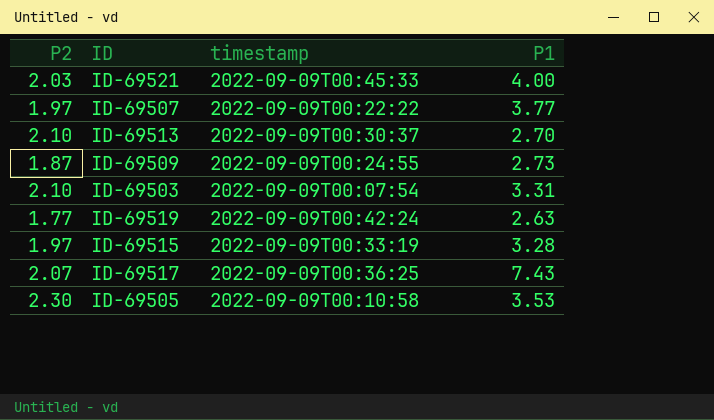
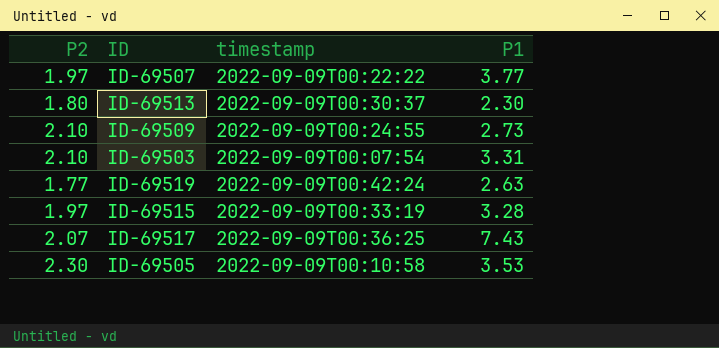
row ID-69521: 2.03 | 2022-09-09T00:45:33 | 4.00 -> none
ID-69513 | P2: 2.10 -> 1.80
ID-69513 | P1: 2.70 -> 2.30
ID-69509 | P2: 1.87 -> 2.10

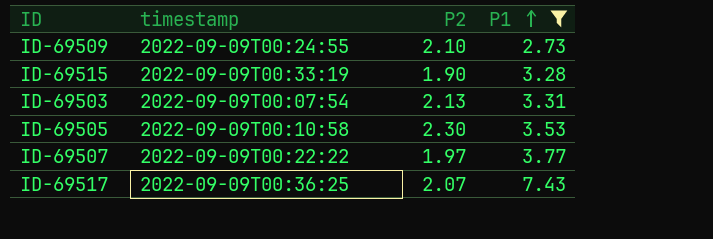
filter: none -> P1 >= 2.73
row order: none -> P1 ascending
column P2 | position: 1 -> 3
ID-69515 | P2: 1.97 -> 1.90
ID-69503 | P2: 2.10 -> 2.13

